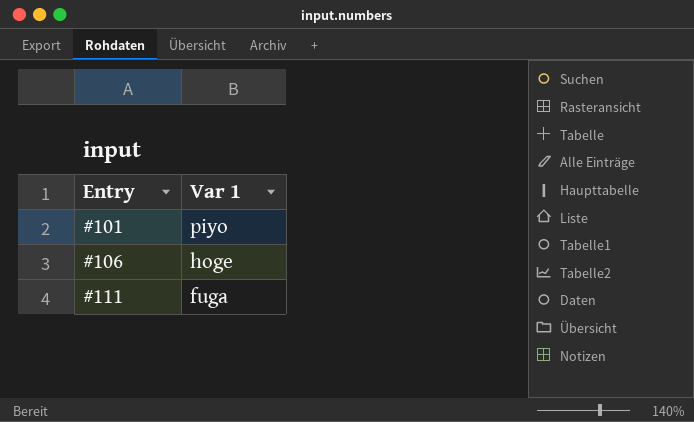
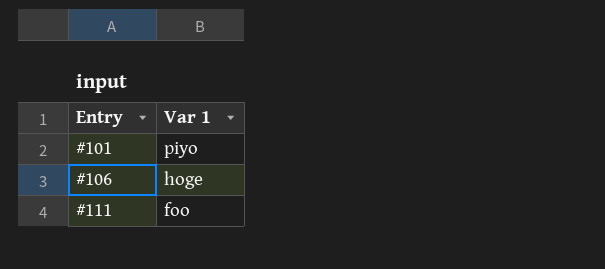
#111 | Var 1: fuga -> foo

